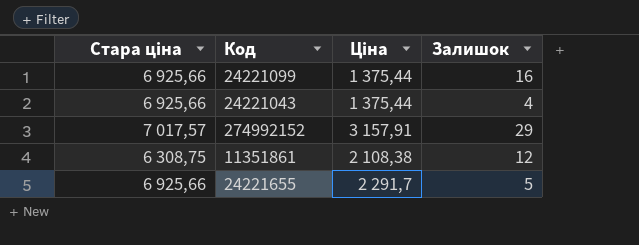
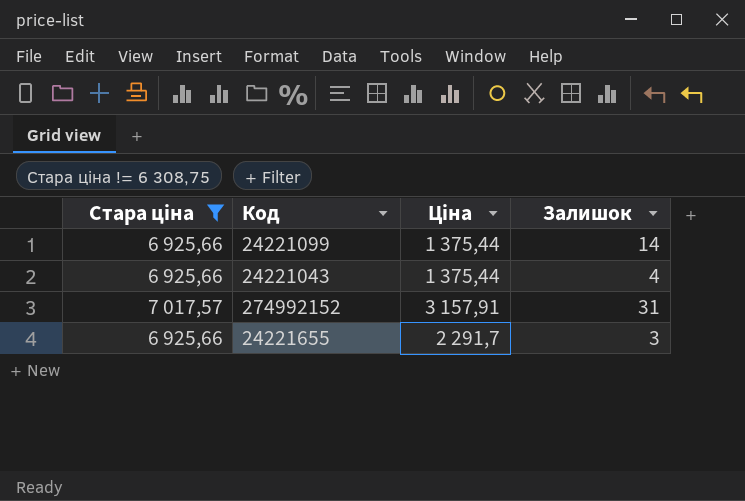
filter: none -> Стара ціна != 6 308,75
24221099 | Залишок: 16 -> 14
274992152 | Залишок: 29 -> 31
24221655 | Залишок: 5 -> 3

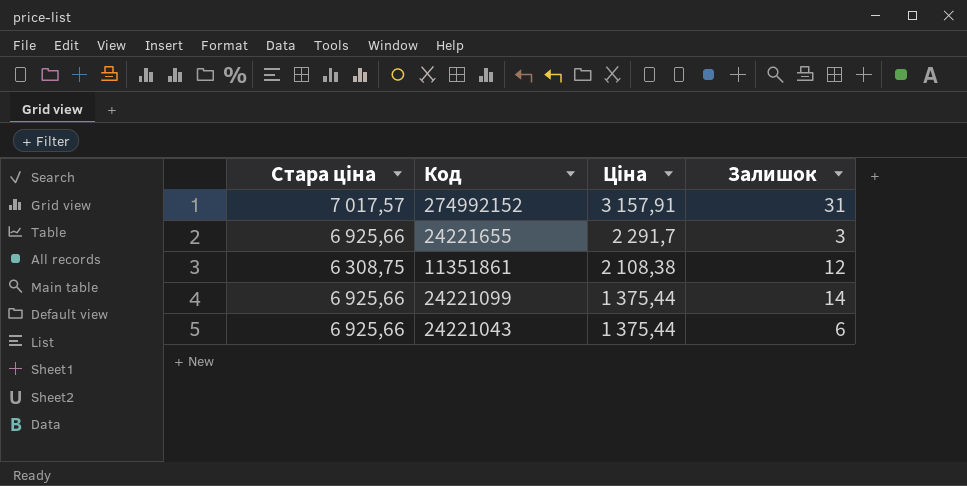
filter: Стара ціна != 6 308,75 -> none
row order: none -> Ціна descending
24221043 | Залишок: 4 -> 6

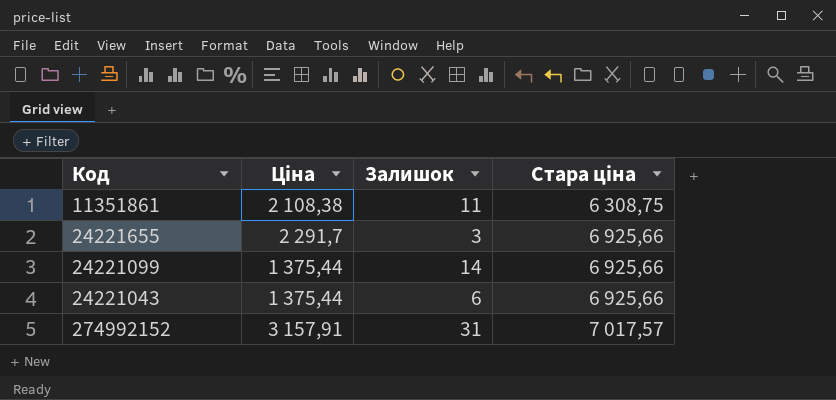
row order: Ціна descending -> Стара ціна ascending
column Стара ціна | position: 1 -> 4
11351861 | Залишок: 12 -> 11

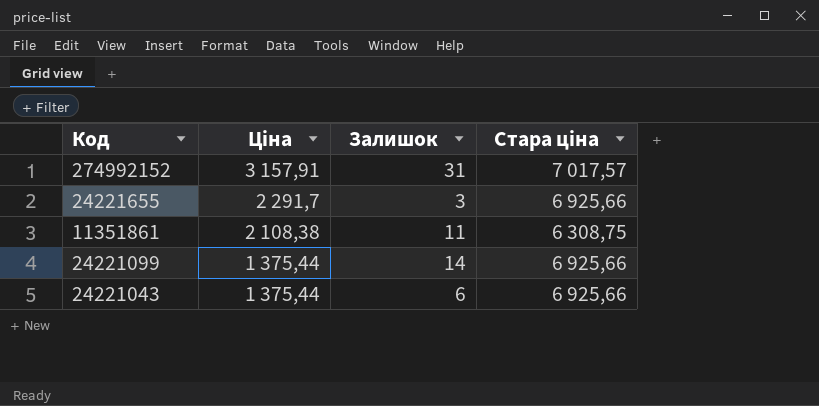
row order: Стара ціна ascending -> Ціна descending

